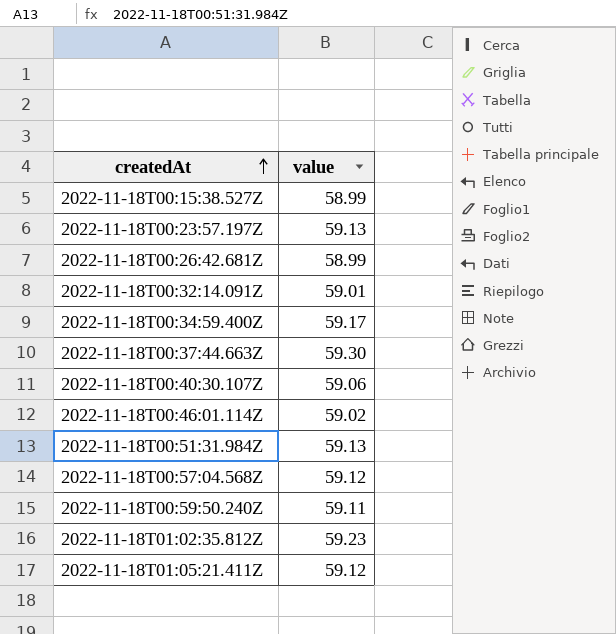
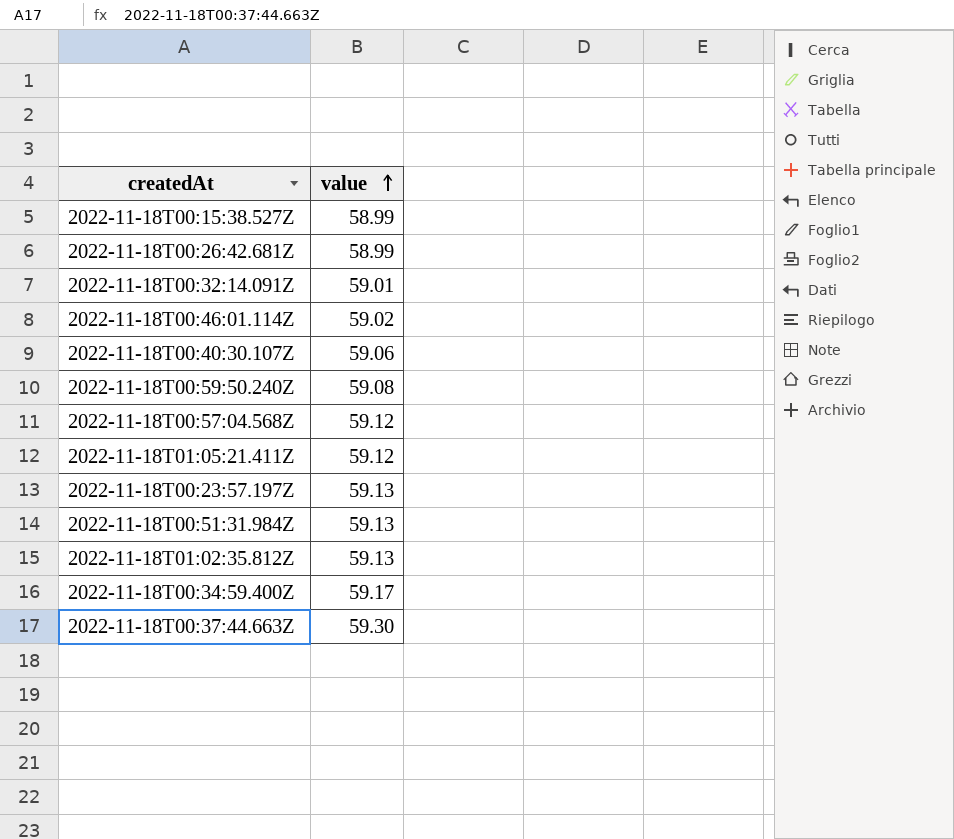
row order: createdAt ascending -> value ascending
2022-11-18T00:59:50.240Z | value: 59.11 -> 59.08
2022-11-18T01:02:35.812Z | value: 59.23 -> 59.13

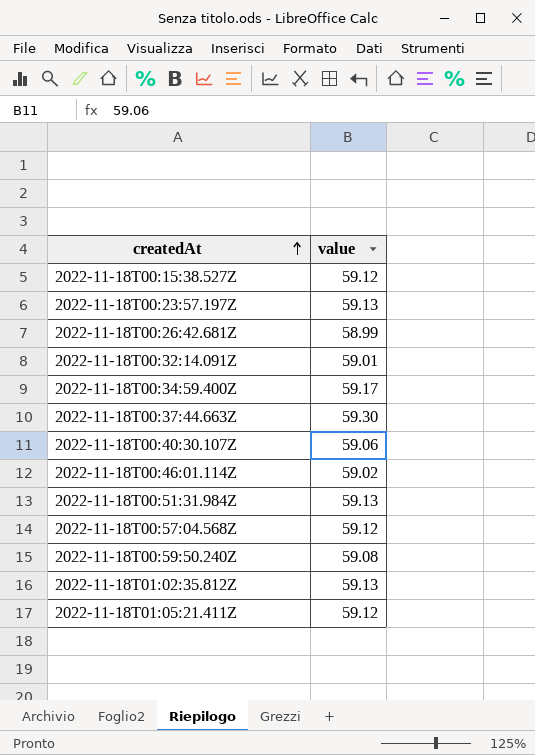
row order: value ascending -> createdAt ascending
2022-11-18T00:15:38.527Z | value: 58.99 -> 59.12

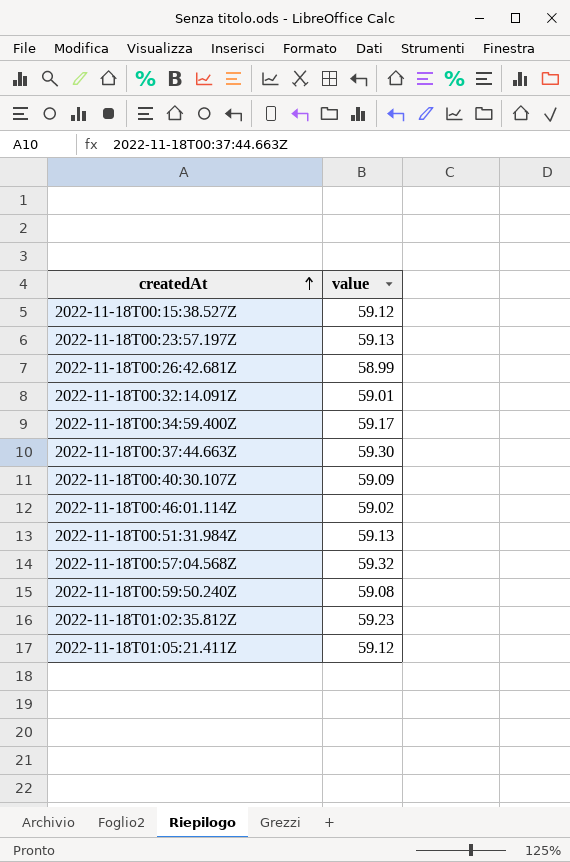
2022-11-18T00:40:30.107Z | value: 59.06 -> 59.09
2022-11-18T00:57:04.568Z | value: 59.12 -> 59.32
2022-11-18T01:02:35.812Z | value: 59.13 -> 59.23

